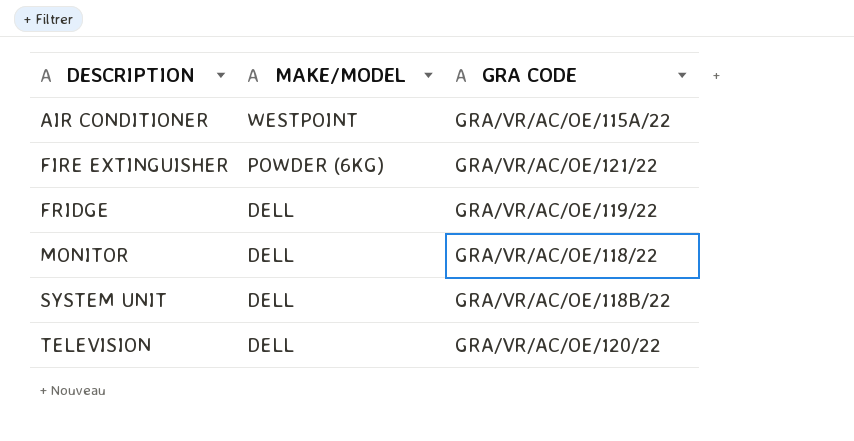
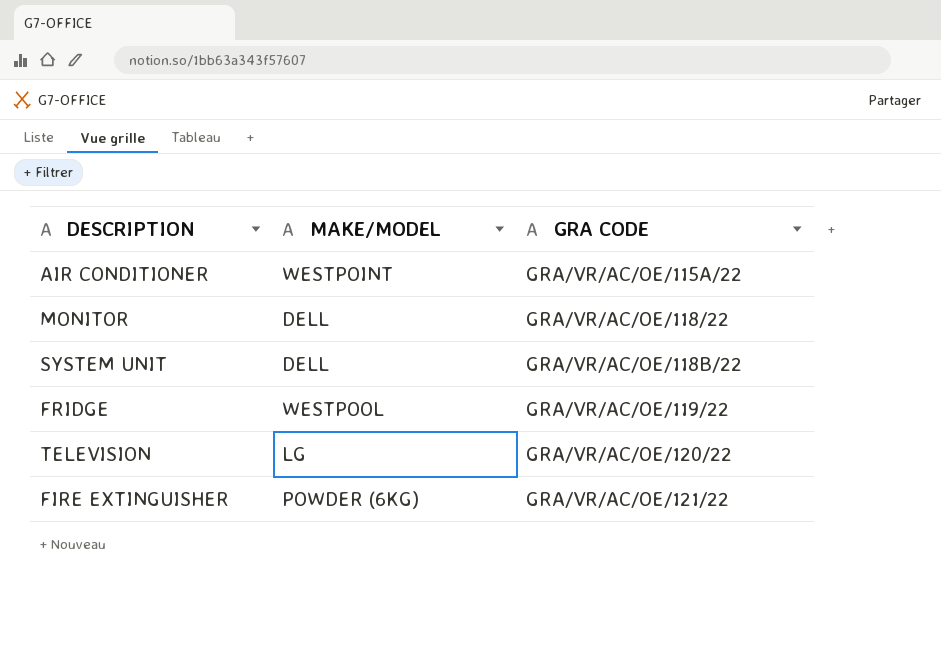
row order: DESCRIPTION ascending -> GRA CODE ascending
FRIDGE | MAKE/MODEL: DELL -> WESTPOOL
TELEVISION | MAKE/MODEL: DELL -> LG

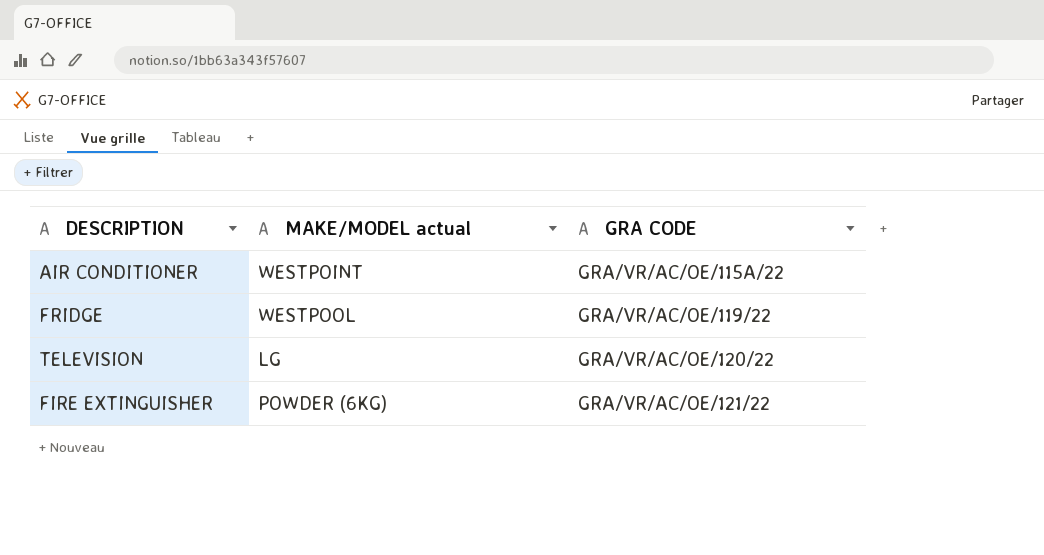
column name: MAKE/MODEL -> MAKE/MODEL actual
row MONITOR: DELL | GRA/VR/AC/OE/118/22 -> none
row SYSTEM UNIT: DELL | GRA/VR/AC/OE/118B/22 -> none

